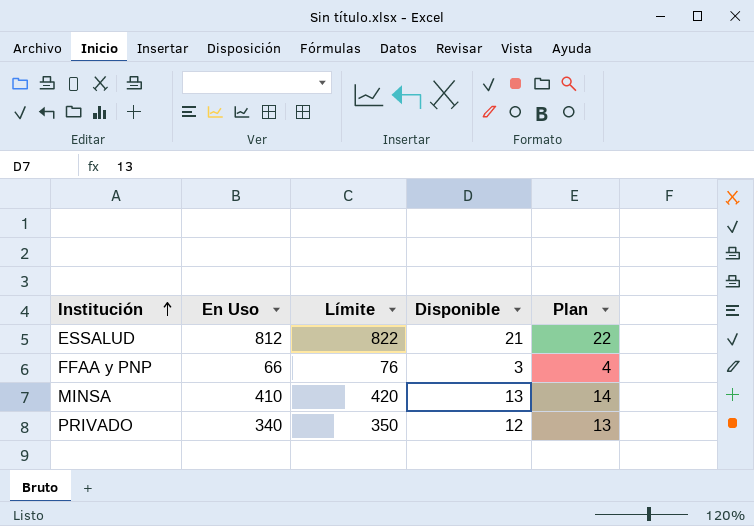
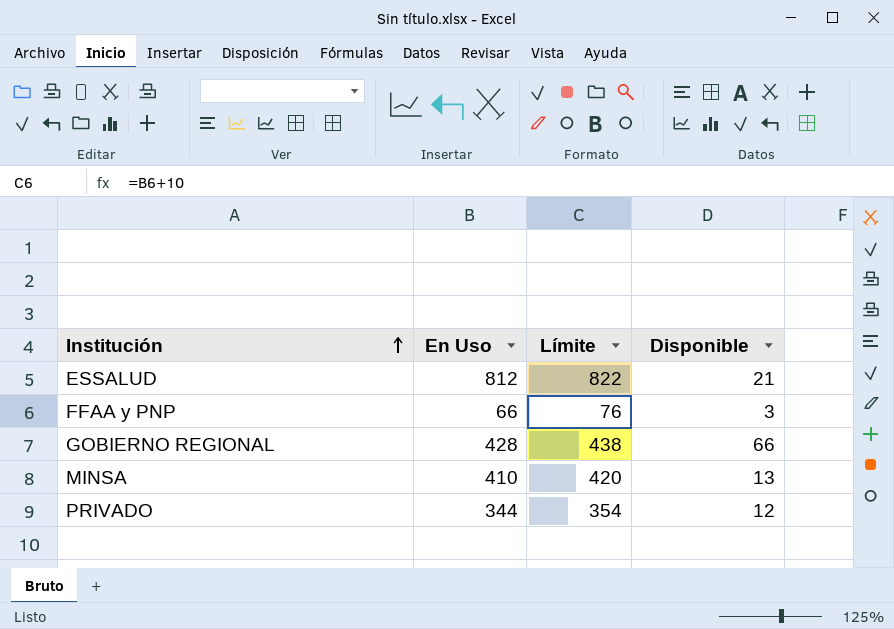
column Plan | formula: [Disponible] + 1 -> none
row GOBIERNO REGIONAL: none -> 428 | 438 | 66
PRIVADO | En Uso: 340 -> 344
PRIVADO | Límite: 350 -> 354

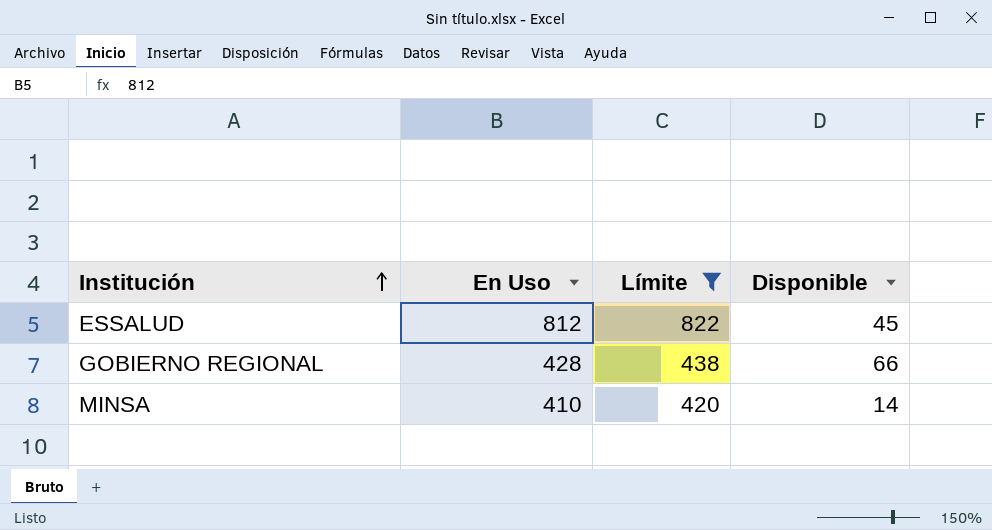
filter: none -> Límite >= 420
ESSALUD | Disponible: 21 -> 45
MINSA | Disponible: 13 -> 14

